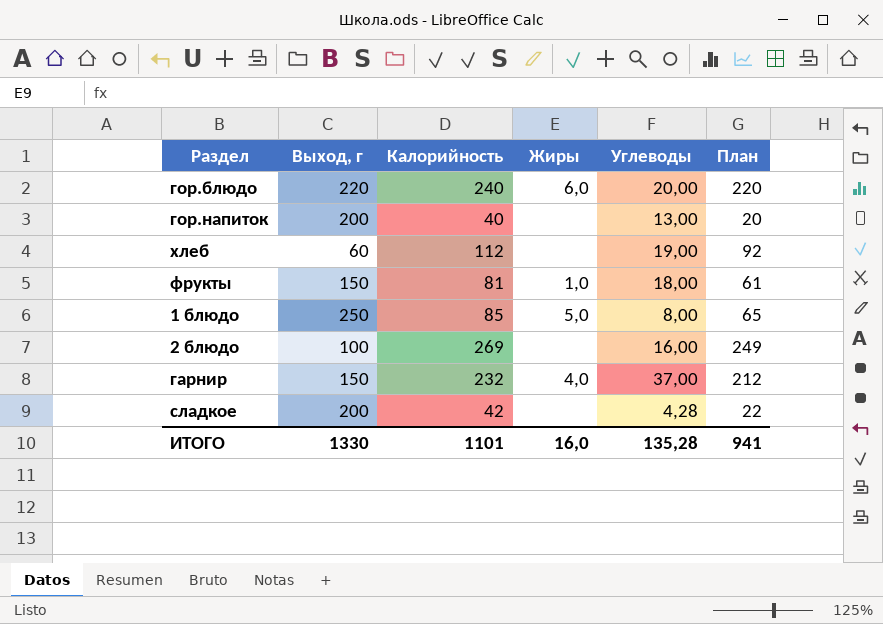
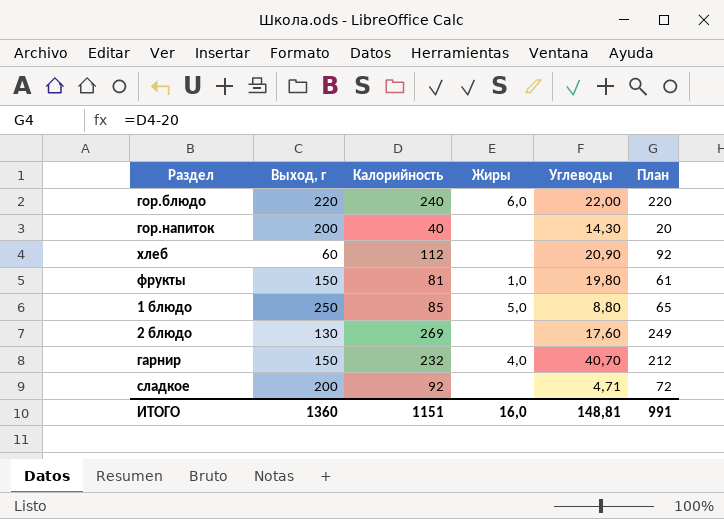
гор.блюдо | Углеводы: 20,00 -> 22,00
гор.напиток | Углеводы: 13,00 -> 14,30
хлеб | Углеводы: 19,00 -> 20,90
фрукты | Углеводы: 18,00 -> 19,80
1 блюдо | Углеводы: 8,00 -> 8,80
2 блюдо | Выход, г: 100 -> 130
2 блюдо | Углеводы: 16,00 -> 17,60
гарнир | Углеводы: 37,00 -> 40,70
сладкое | Калорийность: 42 -> 92
сладкое | Углеводы: 4,28 -> 4,71
сладкое | План: 22 -> 72
ИТОГО | Выход, г: 1330 -> 1360
ИТОГО | Калорийность: 1101 -> 1151
ИТОГО | Углеводы: 135,28 -> 148,81
ИТОГО | План: 941 -> 991

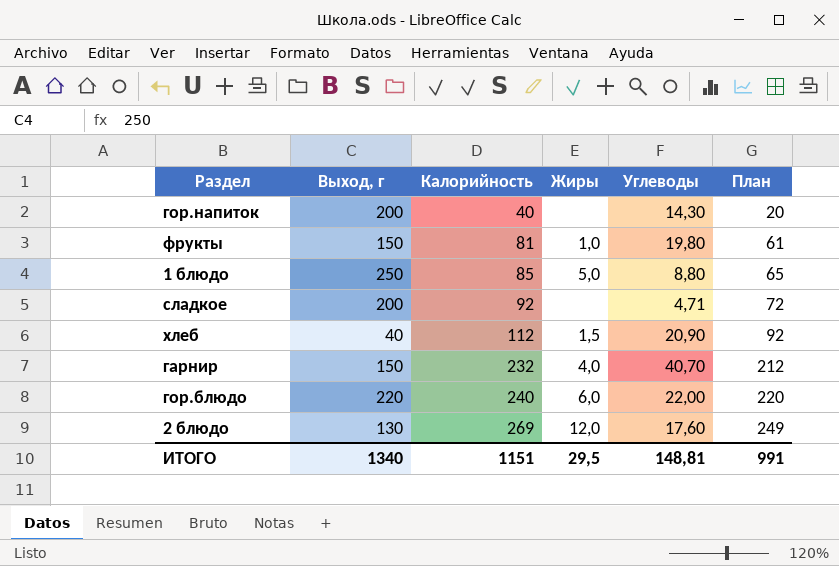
row order: none -> Калорийность ascending
хлеб | Выход, г: 60 -> 40
хлеб | Жиры: none -> 1,5
2 блюдо | Жиры: none -> 12,0
ИТОГО | Выход, г: 1360 -> 1340
ИТОГО | Жиры: 16,0 -> 29,5

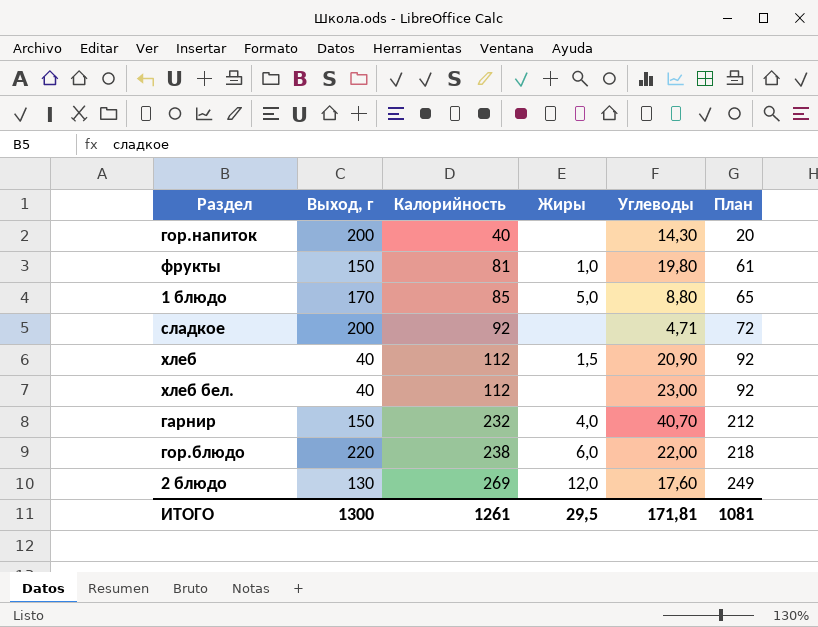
1 блюдо | Выход, г: 250 -> 170
row хлеб бел.: none -> 40 | 112 | none | 23,00 | 92
гор.блюдо | Калорийность: 240 -> 238
гор.блюдо | План: 220 -> 218
ИТОГО | Выход, г: 1340 -> 1300
ИТОГО | Калорийность: 1151 -> 1261
ИТОГО | Углеводы: 148,81 -> 171,81
ИТОГО | План: 991 -> 1081

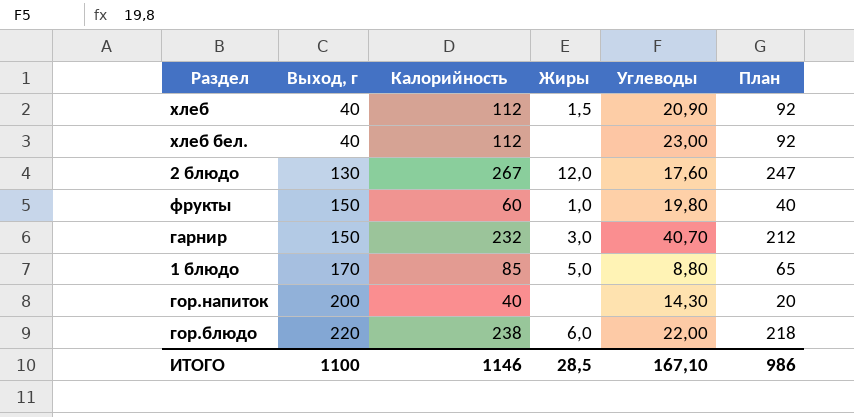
row order: Калорийность ascending -> Выход, г ascending
row сладкое: 200 | 92 | none | 4,71 | 72 -> none
2 блюдо | Калорийность: 269 -> 267
2 блюдо | План: 249 -> 247
фрукты | Калорийность: 81 -> 60
фрукты | План: 61 -> 40
гарнир | Жиры: 4,0 -> 3,0
ИТОГО | Выход, г: 1300 -> 1100
ИТОГО | Калорийность: 1261 -> 1146
ИТОГО | Жиры: 29,5 -> 28,5
ИТОГО | Углеводы: 171,81 -> 167,10
ИТОГО | План: 1081 -> 986

